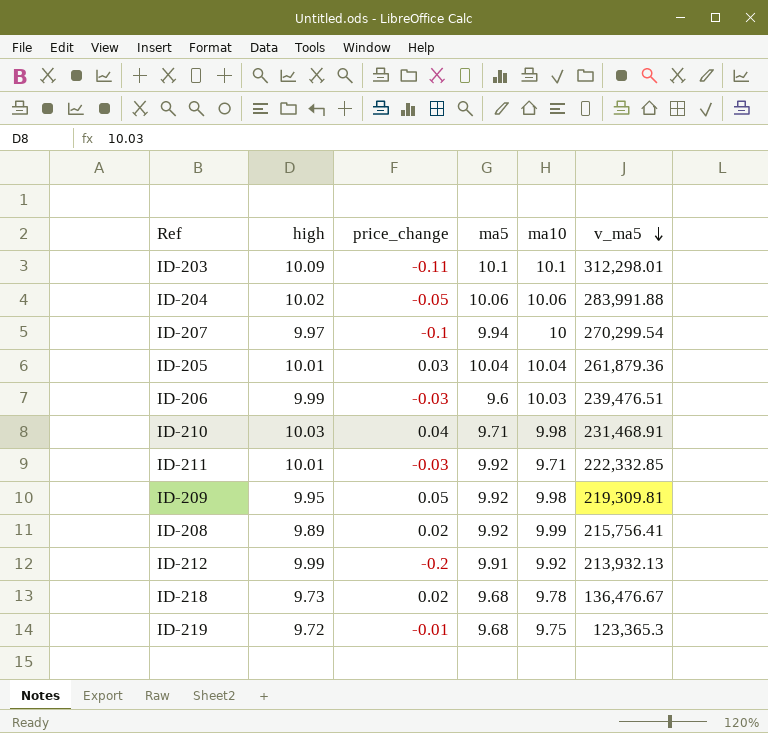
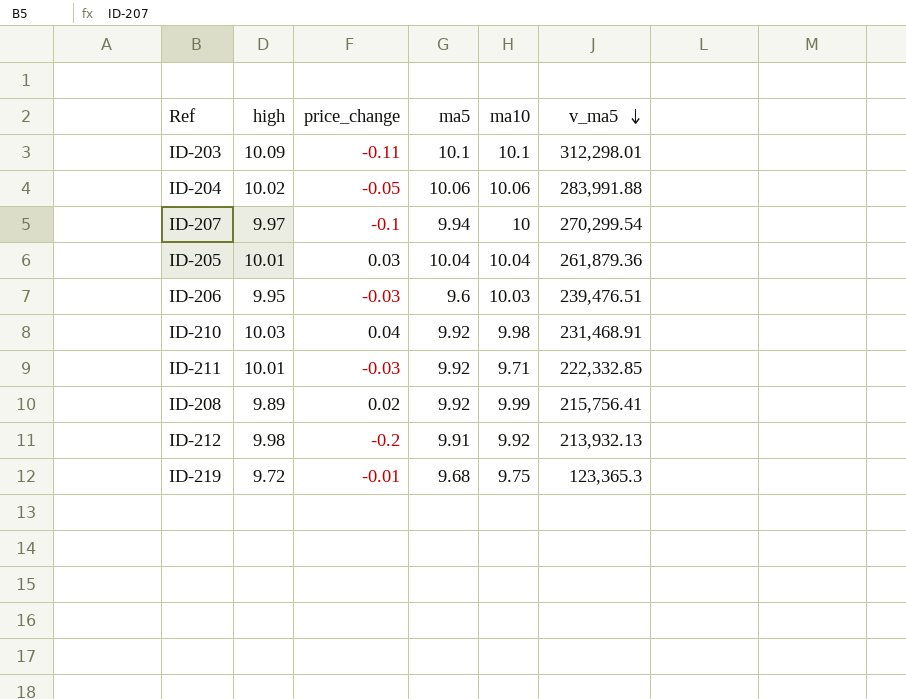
row ID-209: 9.95 | 0.05 | 9.92 | 9.98 | 219,309.81 -> none
row ID-218: 9.73 | 0.02 | 9.68 | 9.78 | 136,476.67 -> none
ID-206 | high: 9.99 -> 9.95
ID-210 | ma5: 9.71 -> 9.92
ID-212 | high: 9.99 -> 9.98

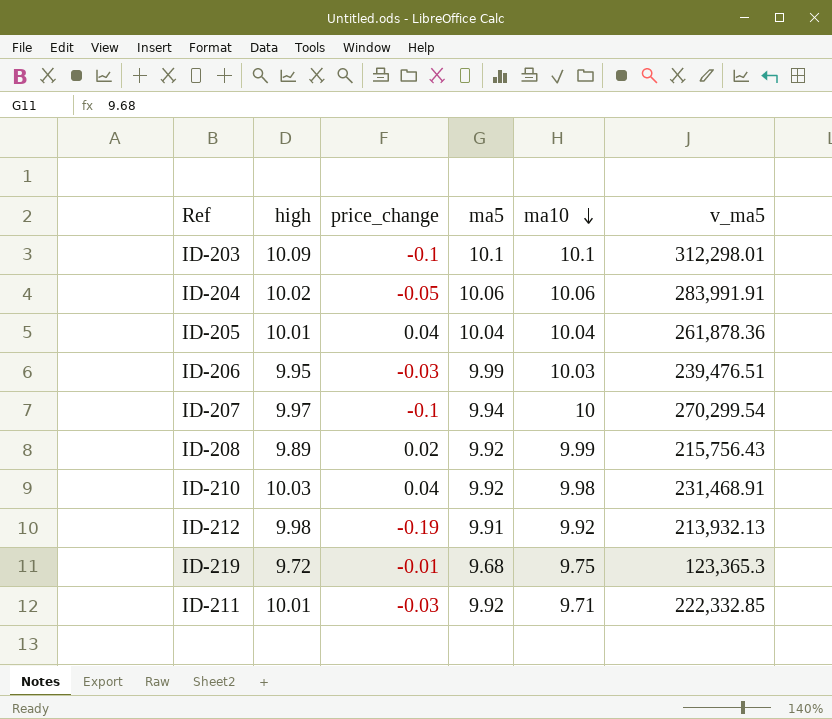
row order: v_ma5 descending -> ma10 descending
ID-203 | price_change: -0.11 -> -0.1
ID-204 | v_ma5: 283,991.88 -> 283,991.91
ID-205 | price_change: 0.03 -> 0.04
ID-205 | v_ma5: 261,879.36 -> 261,878.36
ID-206 | ma5: 9.6 -> 9.99
ID-208 | v_ma5: 215,756.41 -> 215,756.43
ID-212 | price_change: -0.2 -> -0.19

